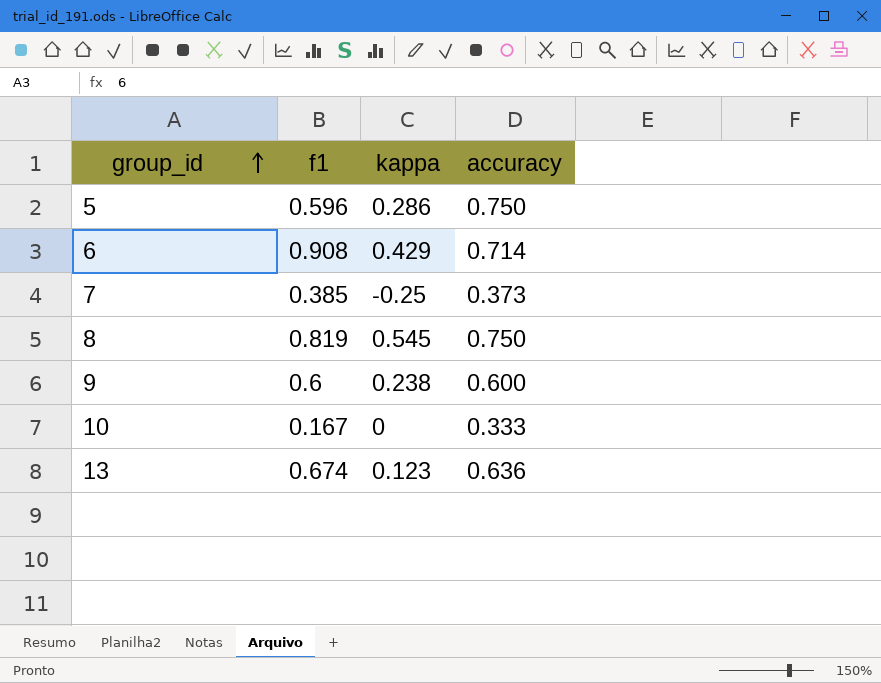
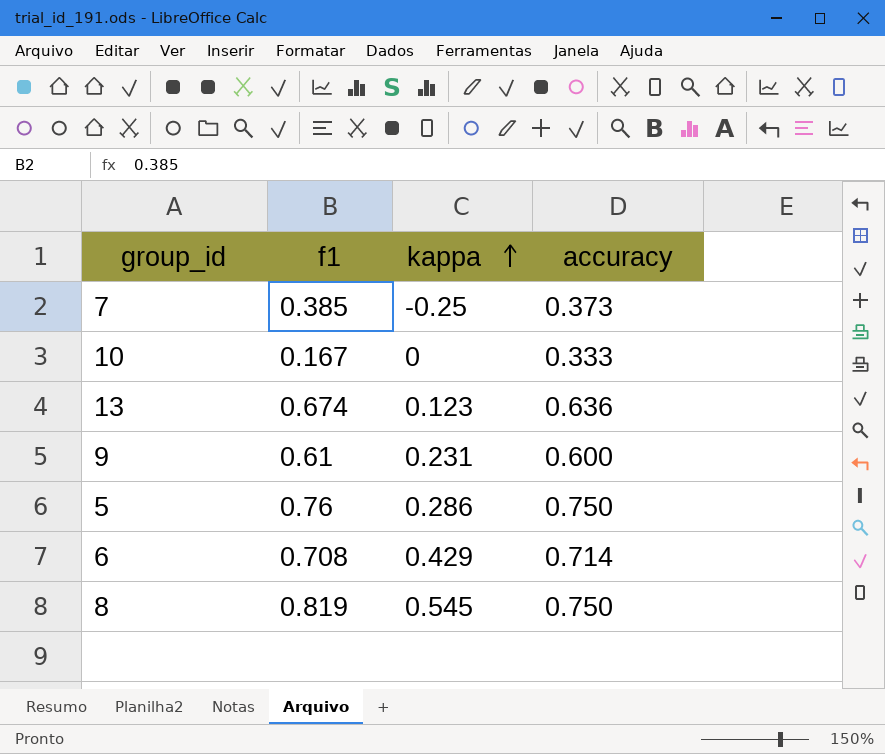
row order: group_id ascending -> kappa ascending
9 | f1: 0.6 -> 0.61
9 | kappa: 0.238 -> 0.231
5 | f1: 0.596 -> 0.76
6 | f1: 0.908 -> 0.708

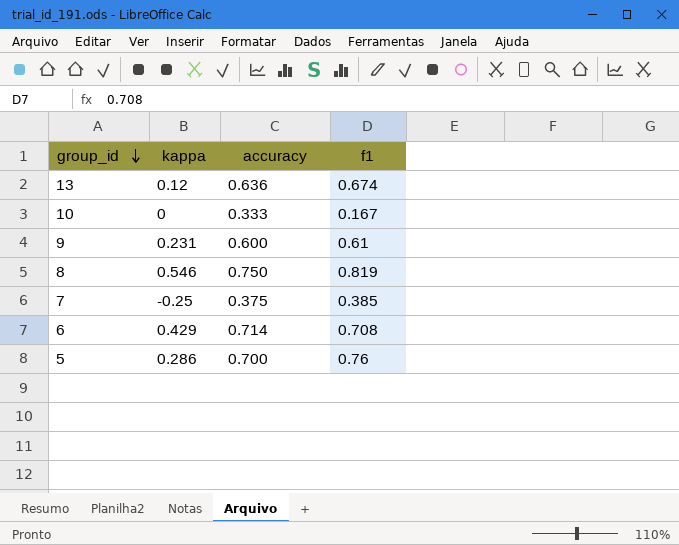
row order: kappa ascending -> group_id descending
column f1 | position: 2 -> 4
13 | kappa: 0.123 -> 0.12
8 | kappa: 0.545 -> 0.546
7 | accuracy: 0.373 -> 0.375
5 | accuracy: 0.750 -> 0.700

